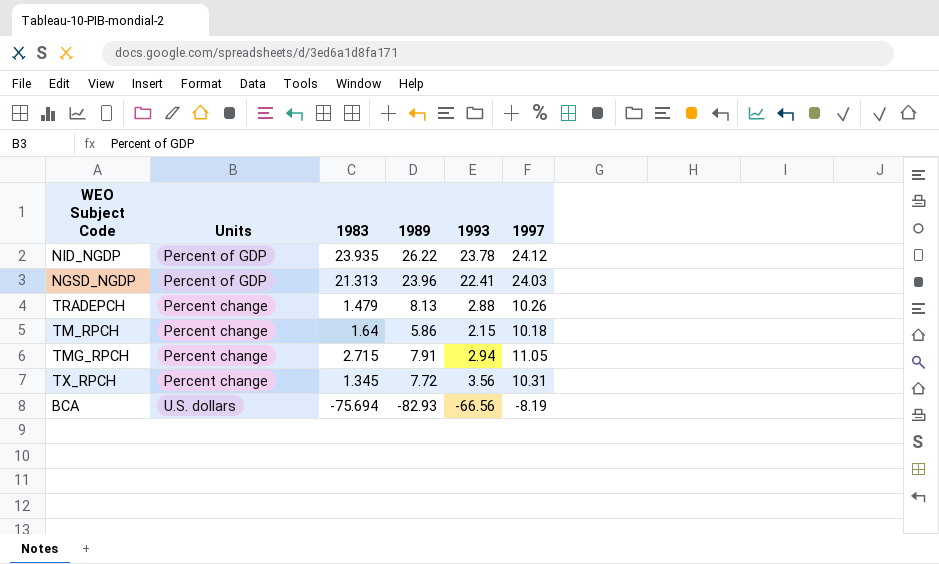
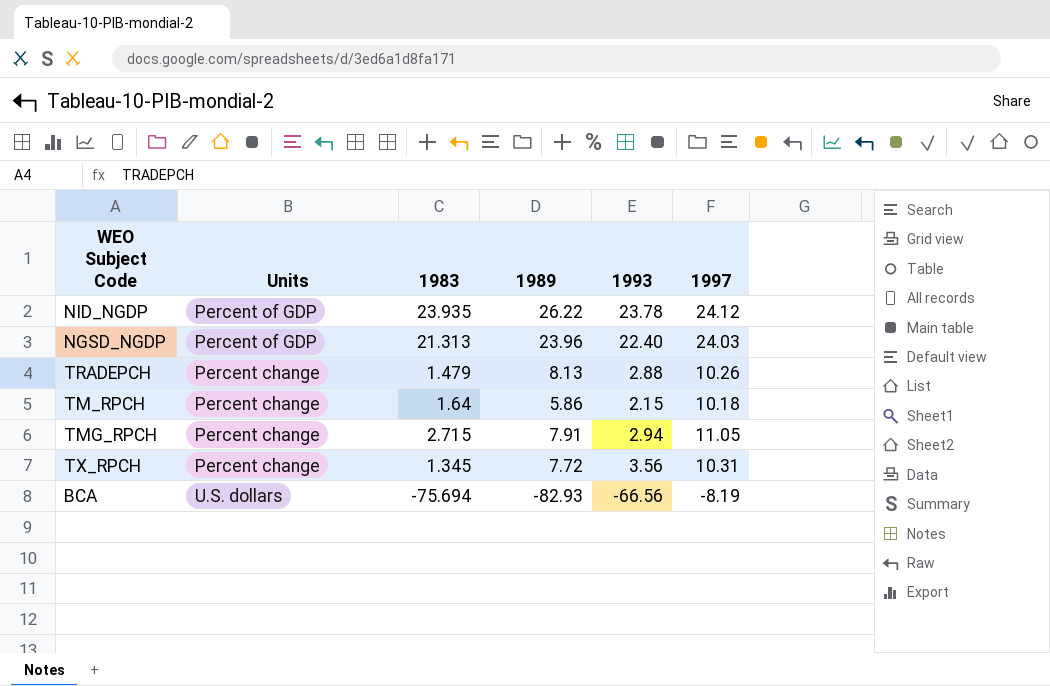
NGSD_NGDP | 1993: 22.41 -> 22.40

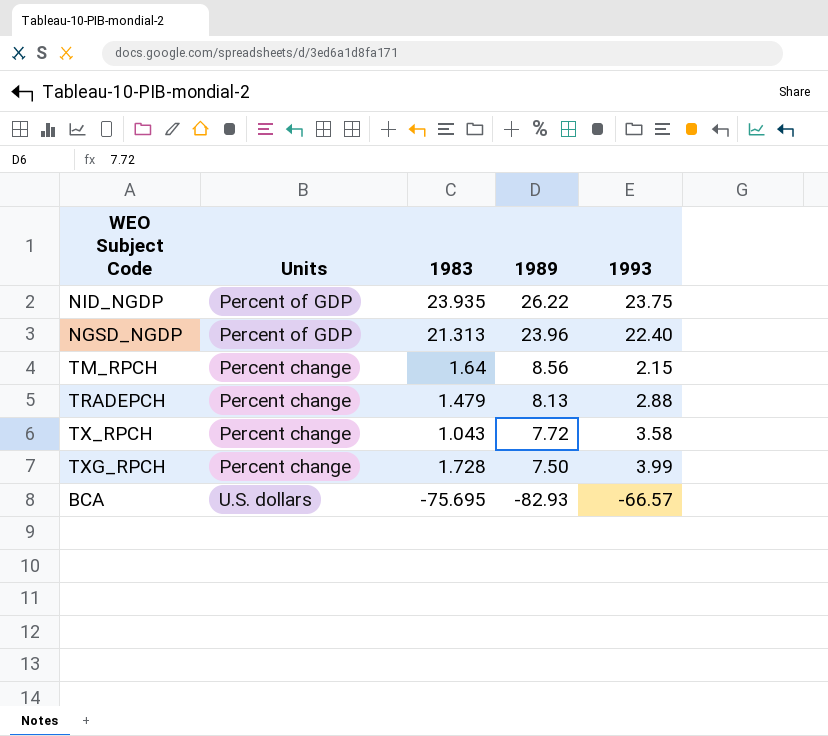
row order: none -> 1989 descending
column 1997 | position: 6 -> none
row TMG_RPCH: Percent change | 2.715 | 7.91 | 2.94 | 11.05 -> none
NID_NGDP | 1993: 23.78 -> 23.75
TM_RPCH | 1989: 5.86 -> 8.56
TX_RPCH | 1983: 1.345 -> 1.043
TX_RPCH | 1993: 3.56 -> 3.58
row TXG_RPCH: none -> Percent change | 1.728 | 7.50 | 3.99
BCA | 1983: -75.694 -> -75.695
BCA | 1993: -66.56 -> -66.57

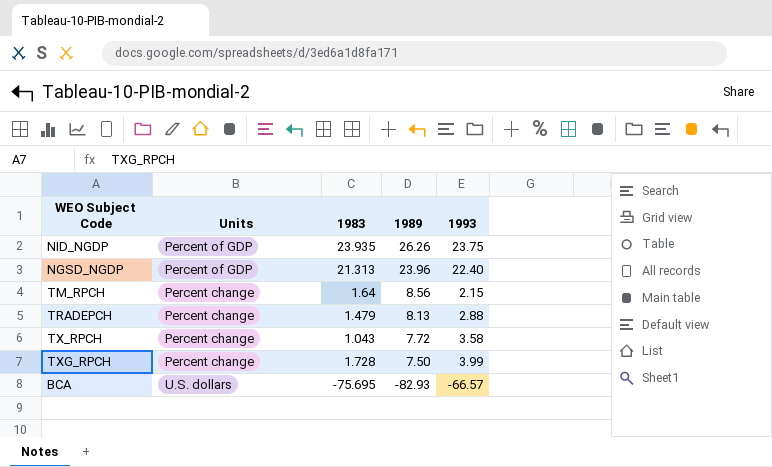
NID_NGDP | 1989: 26.22 -> 26.26

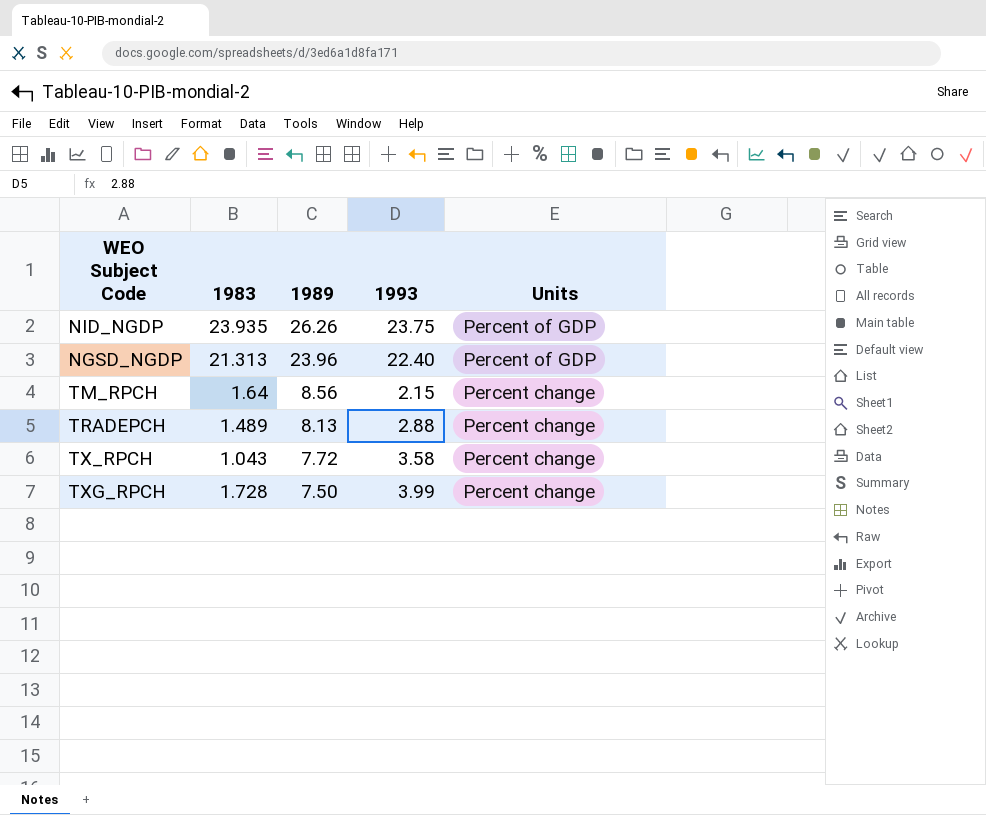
column Units | position: 2 -> 5
row BCA: U.S. dollars | -75.695 | -82.93 | -66.57 -> none
TRADEPCH | 1983: 1.479 -> 1.489

